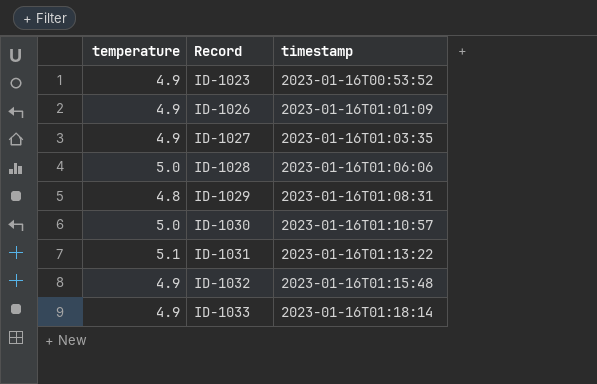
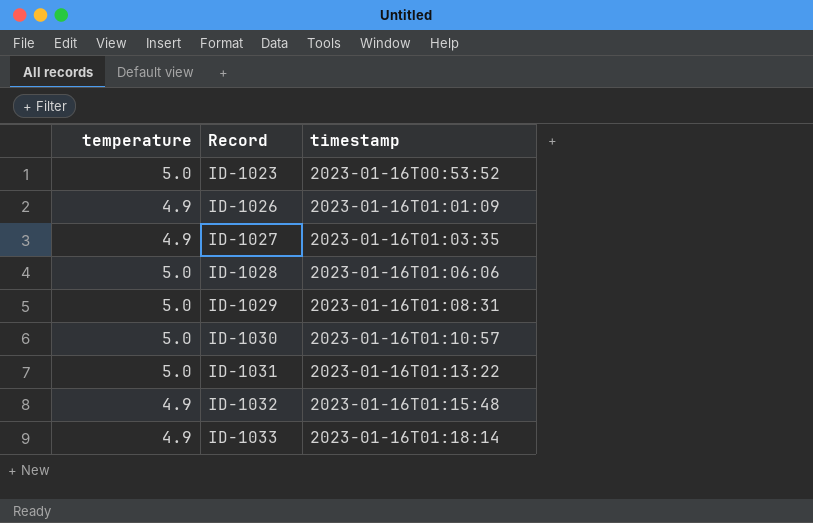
ID-1023 | temperature: 4.9 -> 5.0
ID-1029 | temperature: 4.8 -> 5.0
ID-1031 | temperature: 5.1 -> 5.0

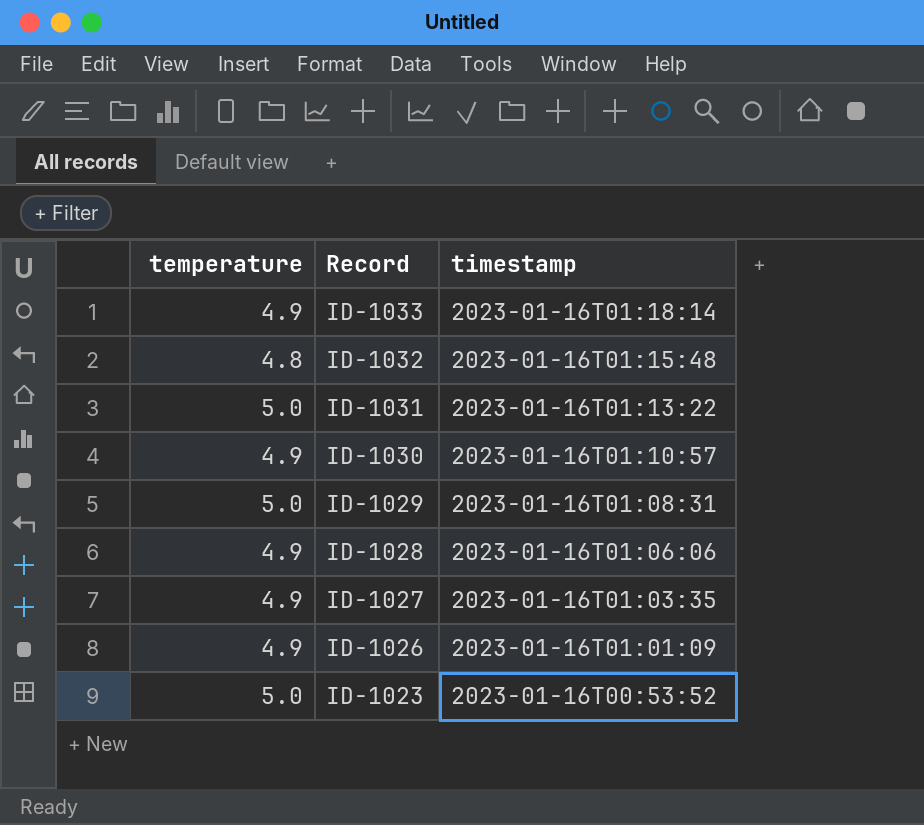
row order: Record ascending -> Record descending
ID-1032 | temperature: 4.9 -> 4.8
ID-1030 | temperature: 5.0 -> 4.9
ID-1028 | temperature: 5.0 -> 4.9

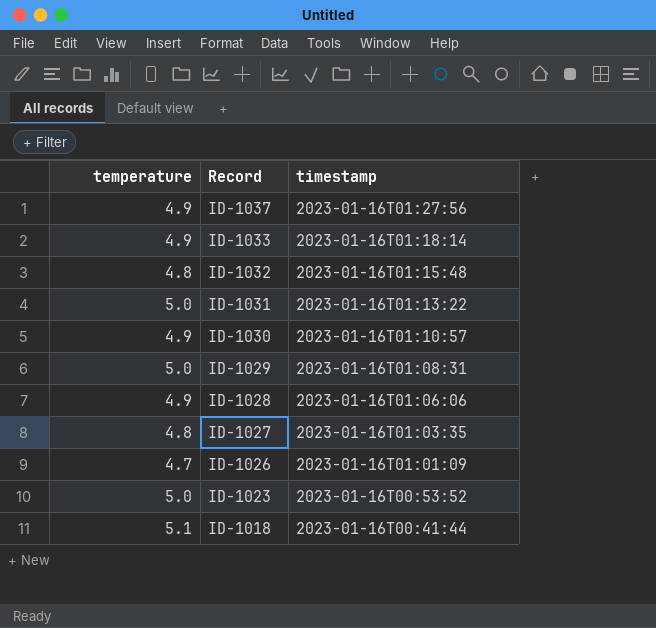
row ID-1037: none -> 4.9 | 2023-01-16T01:27:56
ID-1027 | temperature: 4.9 -> 4.8
ID-1026 | temperature: 4.9 -> 4.7
row ID-1018: none -> 5.1 | 2023-01-16T00:41:44

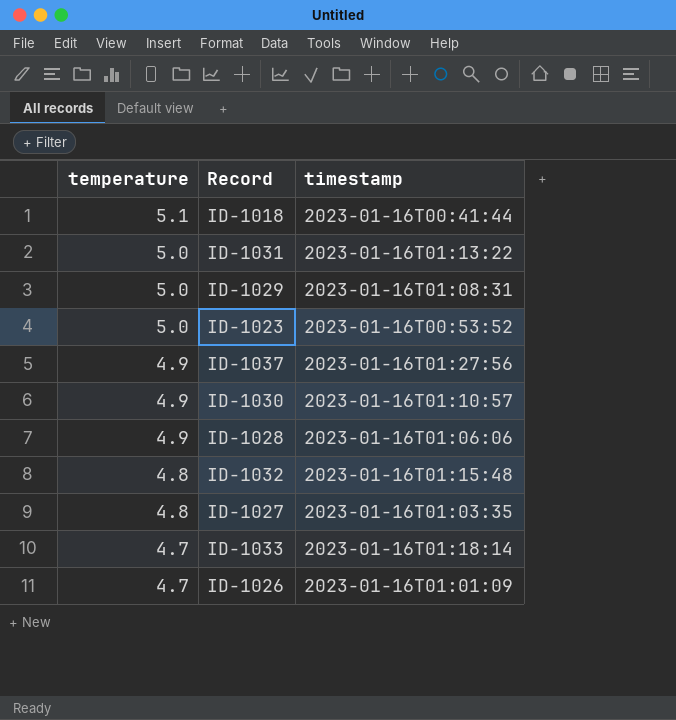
row order: Record descending -> temperature descending
ID-1033 | temperature: 4.9 -> 4.7

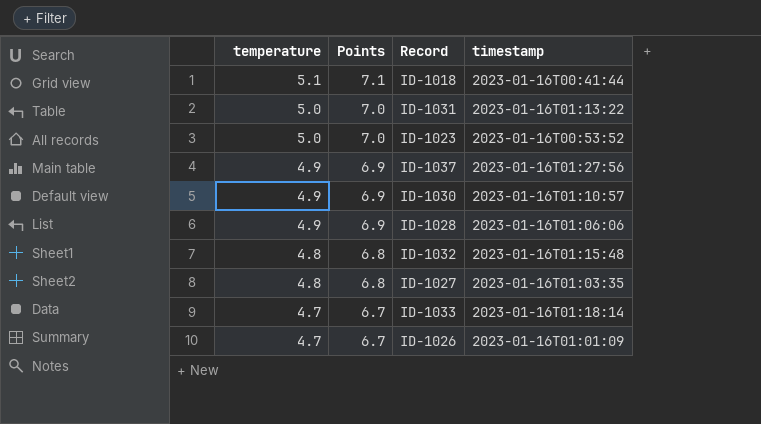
column Points | formula: none -> [temperature] + 2
row ID-1029: 5.0 | 2023-01-16T01:08:31 -> none

